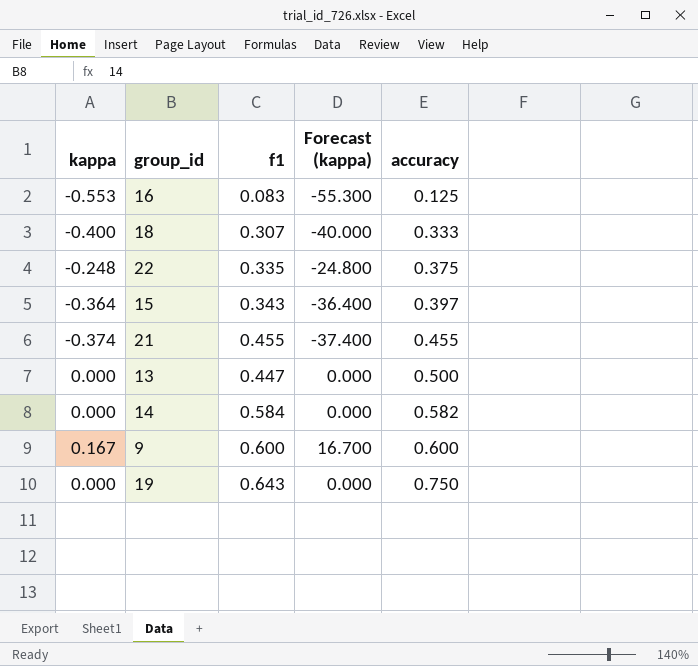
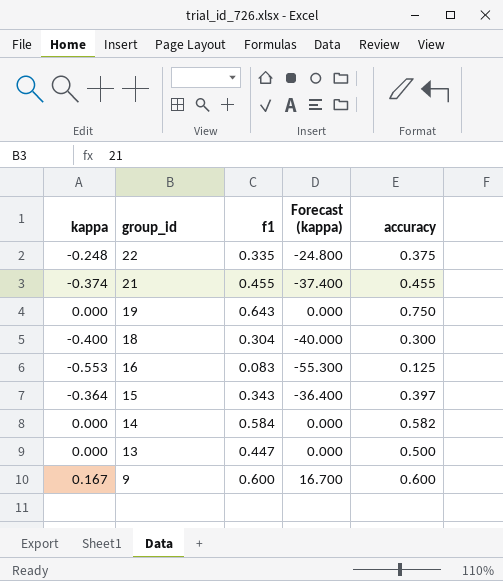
row order: accuracy ascending -> group_id descending
18 | f1: 0.307 -> 0.304
18 | accuracy: 0.333 -> 0.300

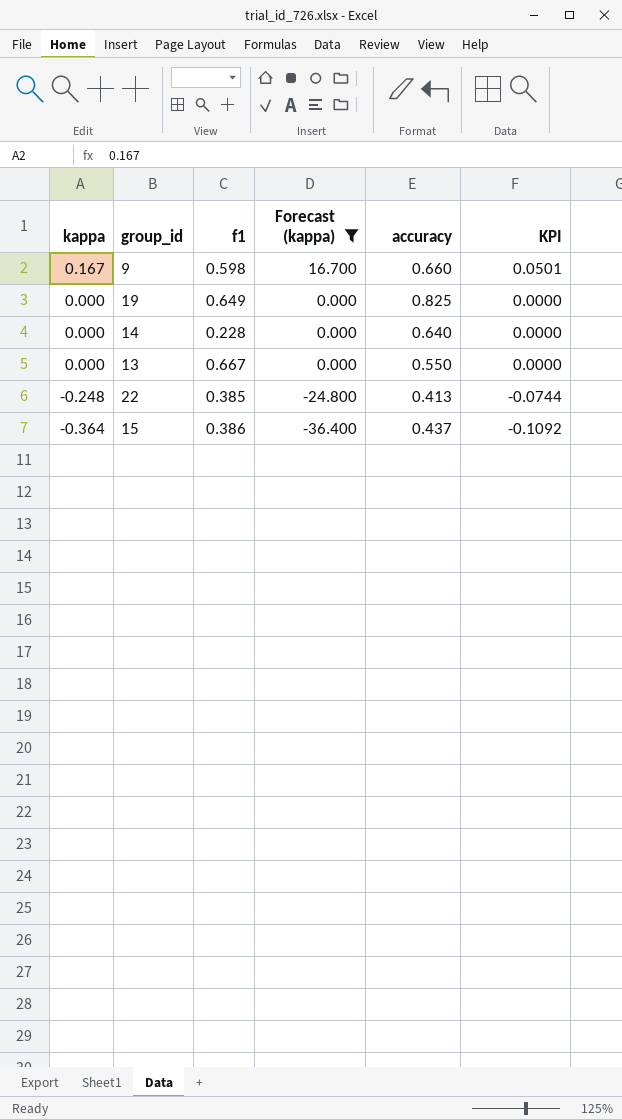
filter: none -> Forecast (kappa) >= -36.400
row order: group_id descending -> kappa descending
column KPI | formula: none -> [kappa] * 0.3
9 | f1: 0.600 -> 0.598
9 | accuracy: 0.600 -> 0.660
19 | f1: 0.643 -> 0.649
19 | accuracy: 0.750 -> 0.825
14 | f1: 0.584 -> 0.228
14 | accuracy: 0.582 -> 0.640
13 | f1: 0.447 -> 0.667
13 | accuracy: 0.500 -> 0.550
22 | f1: 0.335 -> 0.385
22 | accuracy: 0.375 -> 0.413
15 | f1: 0.343 -> 0.386
15 | accuracy: 0.397 -> 0.437

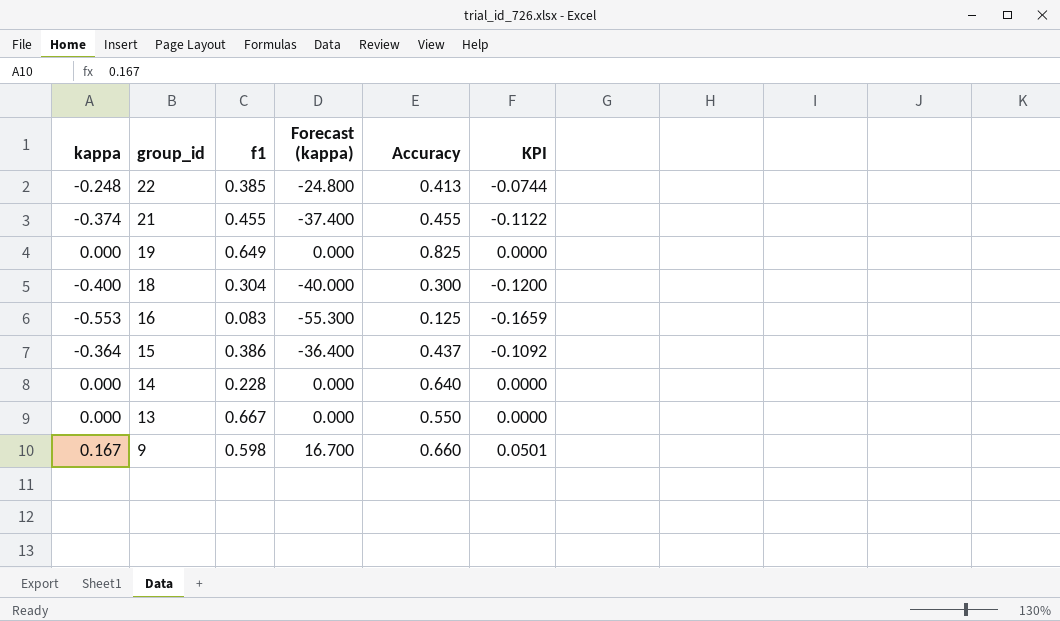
filter: Forecast (kappa) >= -36.400 -> none
row order: kappa descending -> group_id descending
column name: accuracy -> Accuracy

